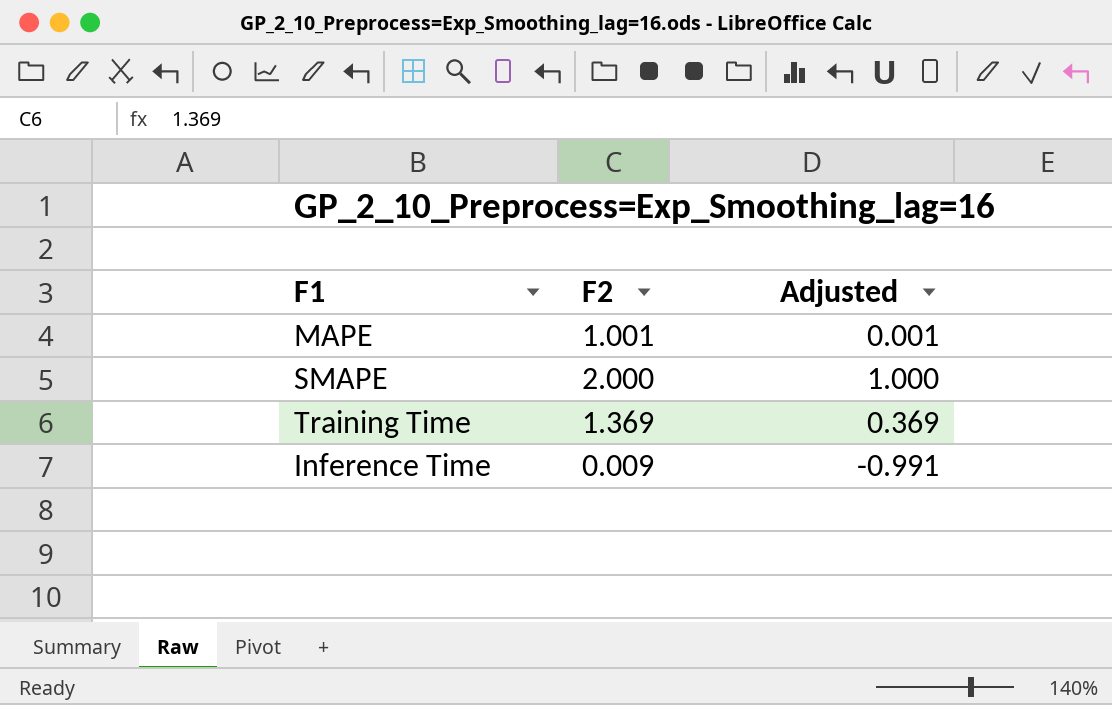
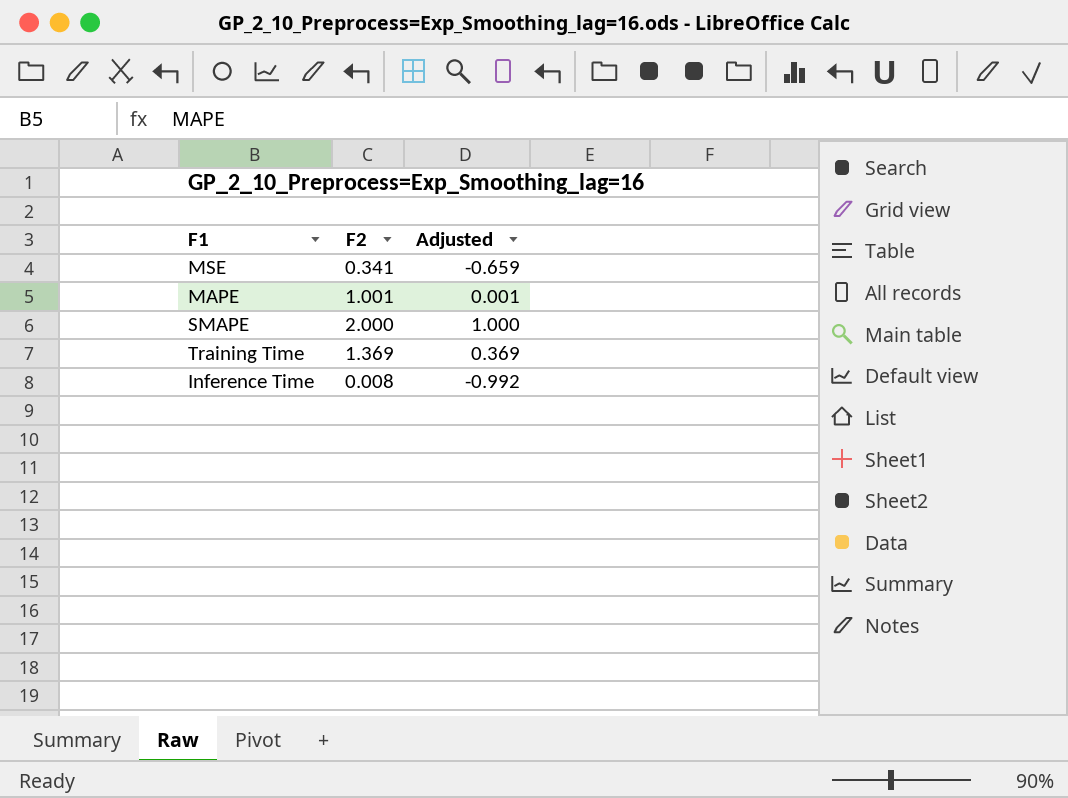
row MSE: none -> 0.341 | -0.659
Inference Time | F2: 0.009 -> 0.008
Inference Time | Adjusted: -0.991 -> -0.992

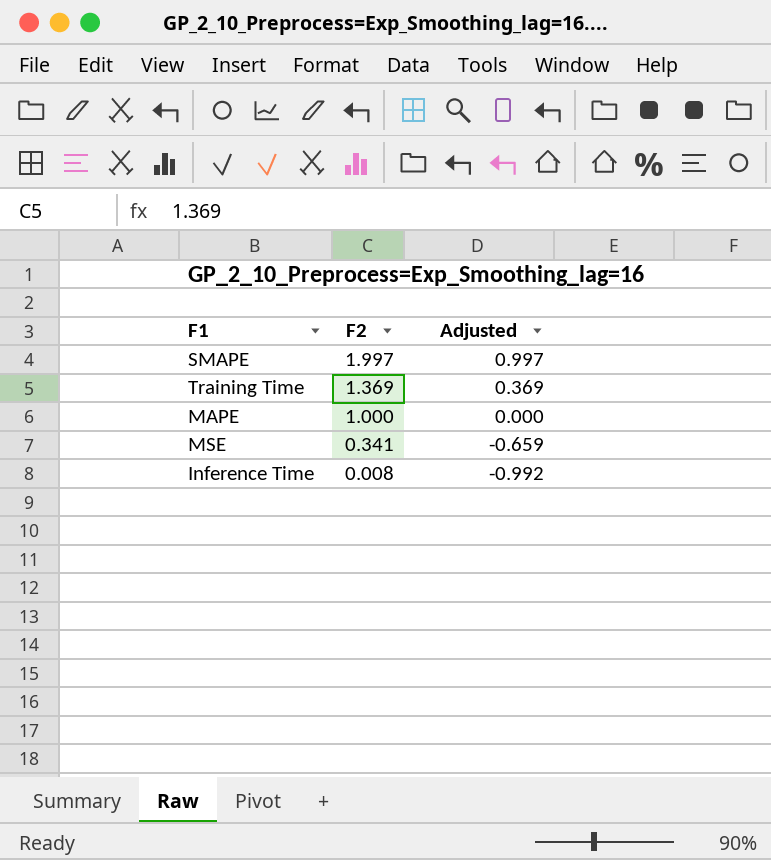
row order: none -> F2 descending
SMAPE | F2: 2.000 -> 1.997
SMAPE | Adjusted: 1.000 -> 0.997
MAPE | F2: 1.001 -> 1.000
MAPE | Adjusted: 0.001 -> 0.000

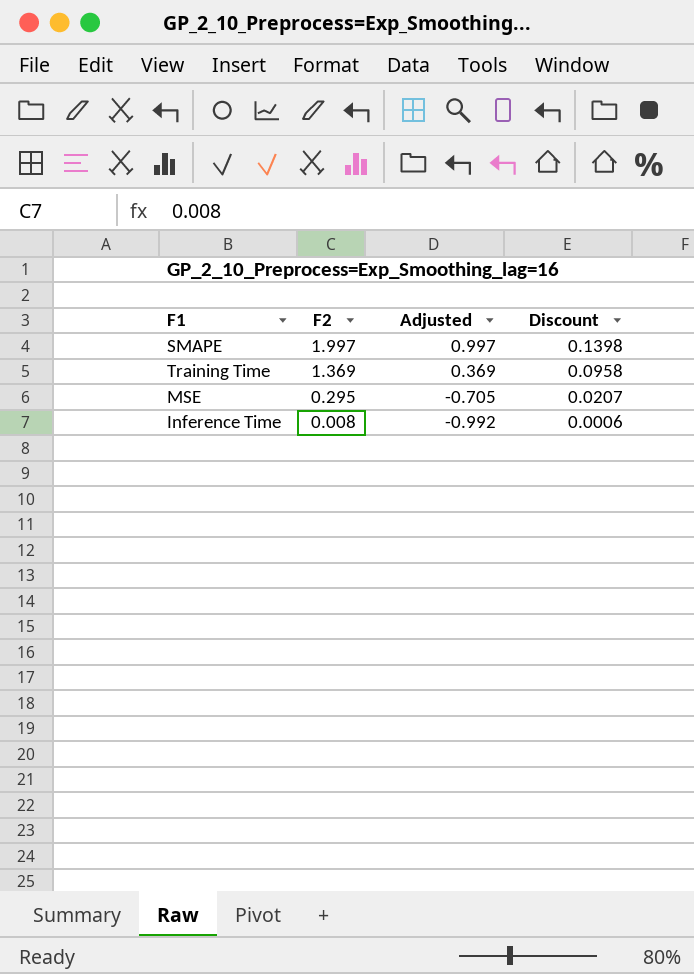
column Discount | formula: none -> [F2] * 0.07
row MAPE: 1.000 | 0.000 -> none
MSE | F2: 0.341 -> 0.295
MSE | Adjusted: -0.659 -> -0.705

